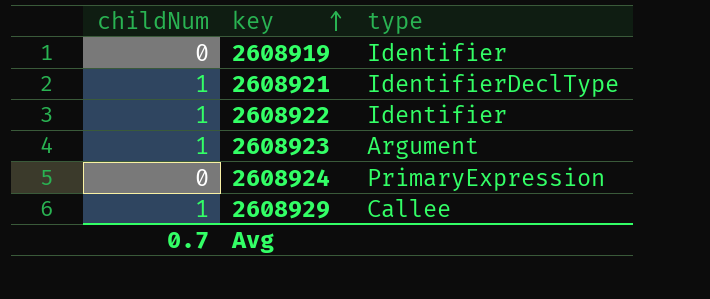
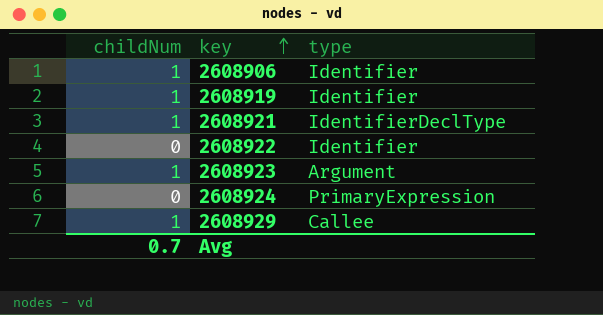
row 2608906: none -> 1 | Identifier
2608919 | childNum: 0 -> 1
2608922 | childNum: 1 -> 0

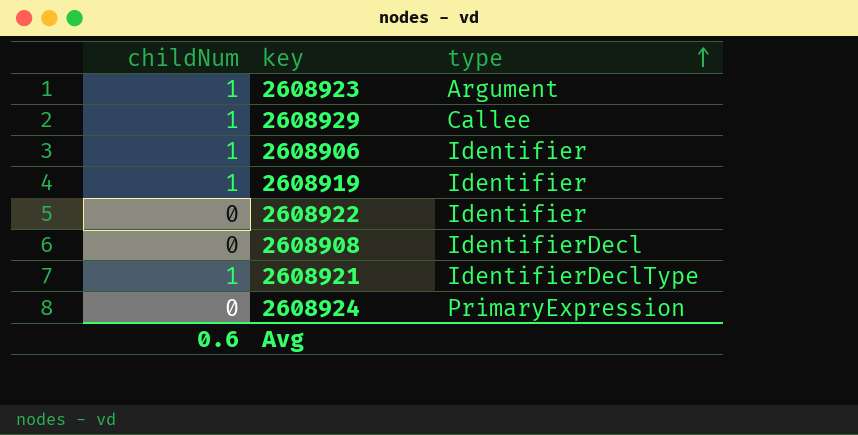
row order: key ascending -> type ascending
row 2608908: none -> 0 | IdentifierDecl
Avg | childNum: 0.7 -> 0.6

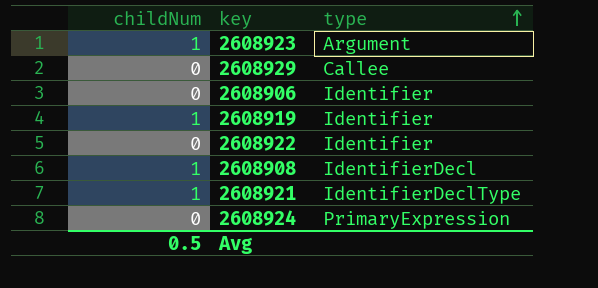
2608929 | childNum: 1 -> 0
2608906 | childNum: 1 -> 0
2608908 | childNum: 0 -> 1
Avg | childNum: 0.6 -> 0.5

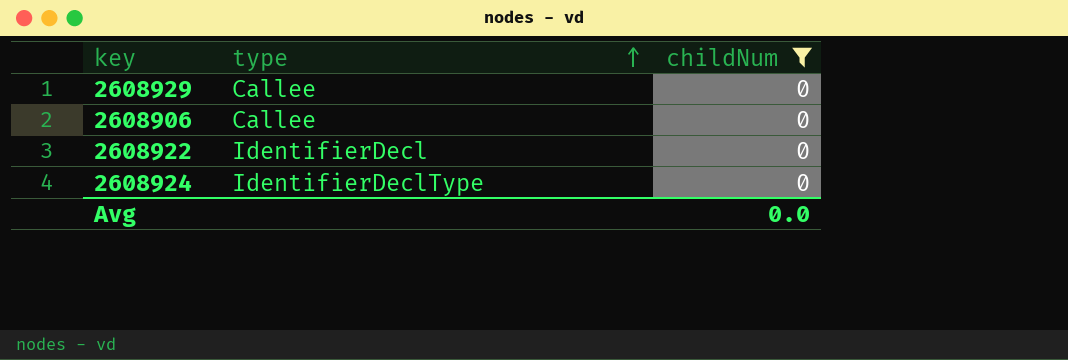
filter: none -> childNum = 0
column childNum | position: 1 -> 3
2608906 | type: Identifier -> Callee
2608922 | type: Identifier -> IdentifierDecl
2608924 | type: PrimaryExpression -> IdentifierDeclType
Avg | childNum: 0.5 -> 0.0

